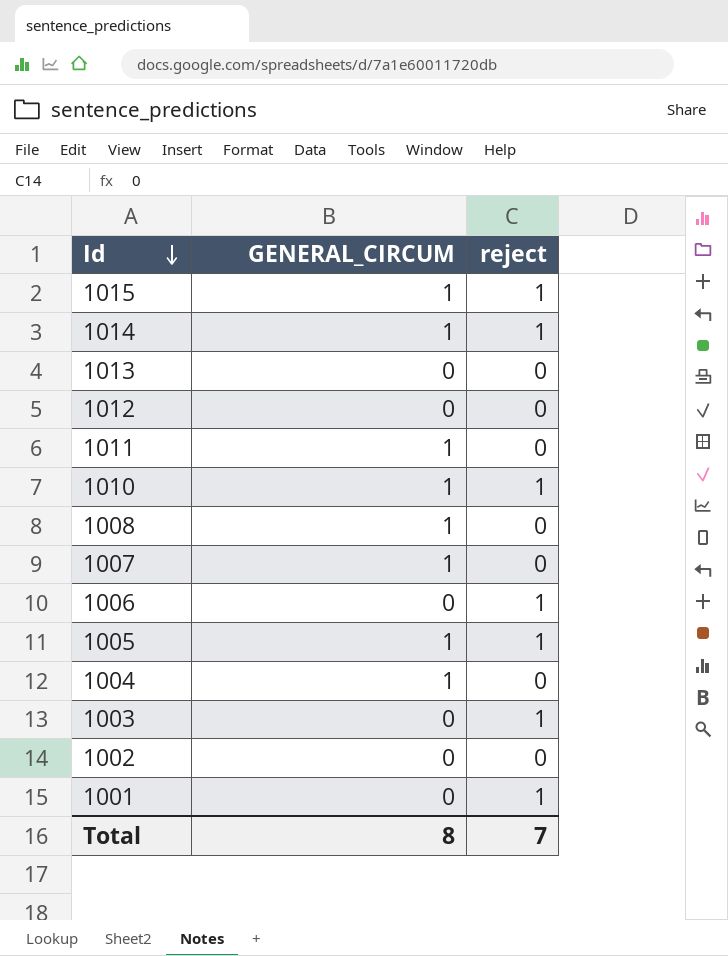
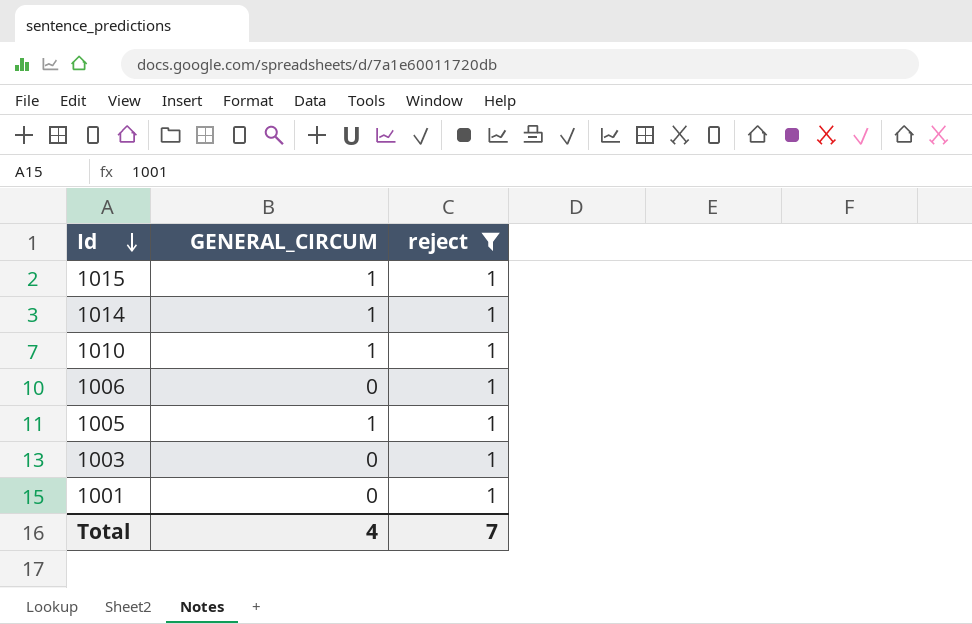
filter: none -> reject = 1
Total | GENERAL_CIRCUM: 8 -> 4

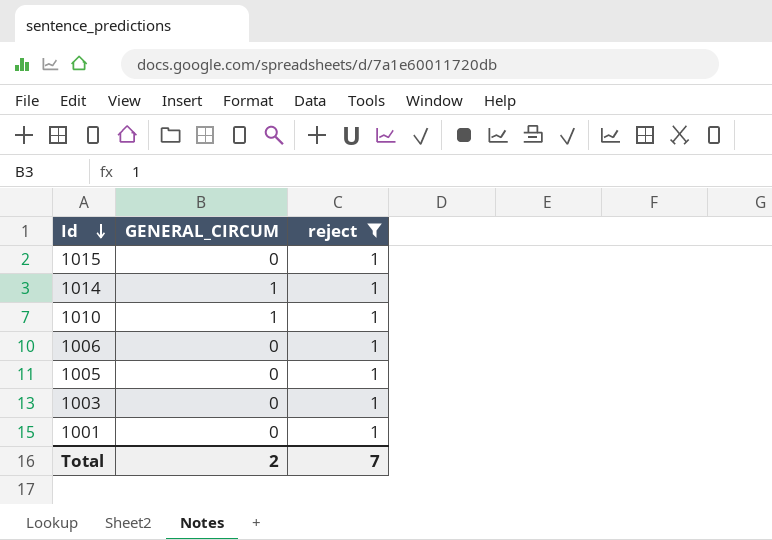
1015 | GENERAL_CIRCUM: 1 -> 0
1005 | GENERAL_CIRCUM: 1 -> 0
Total | GENERAL_CIRCUM: 4 -> 2

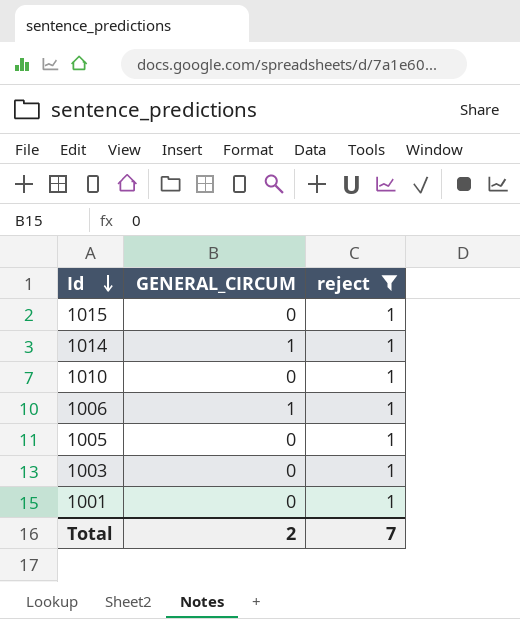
1010 | GENERAL_CIRCUM: 1 -> 0
1006 | GENERAL_CIRCUM: 0 -> 1

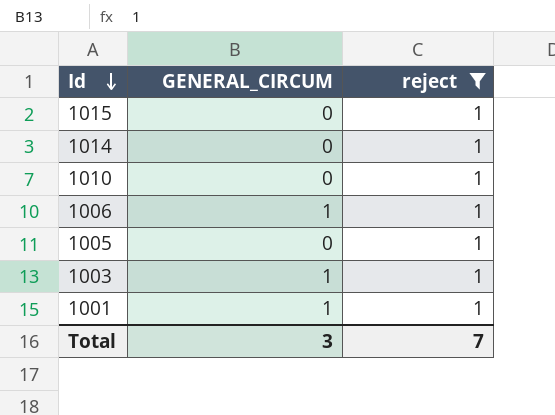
1014 | GENERAL_CIRCUM: 1 -> 0
1003 | GENERAL_CIRCUM: 0 -> 1
1001 | GENERAL_CIRCUM: 0 -> 1
Total | GENERAL_CIRCUM: 2 -> 3

